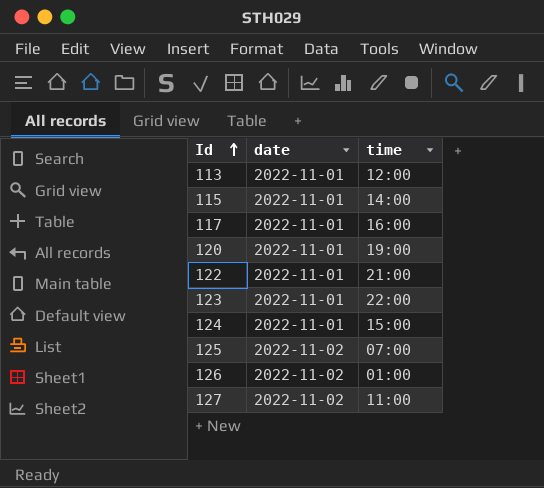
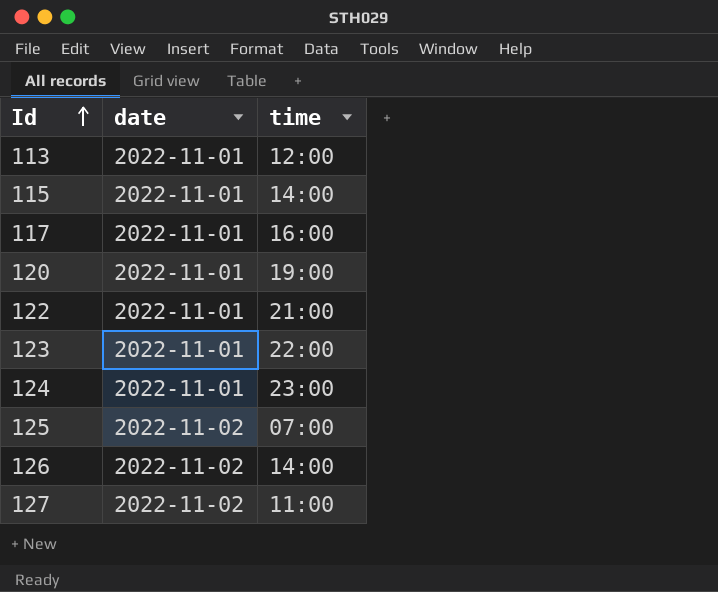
124 | time: 15:00 -> 23:00
126 | time: 01:00 -> 14:00

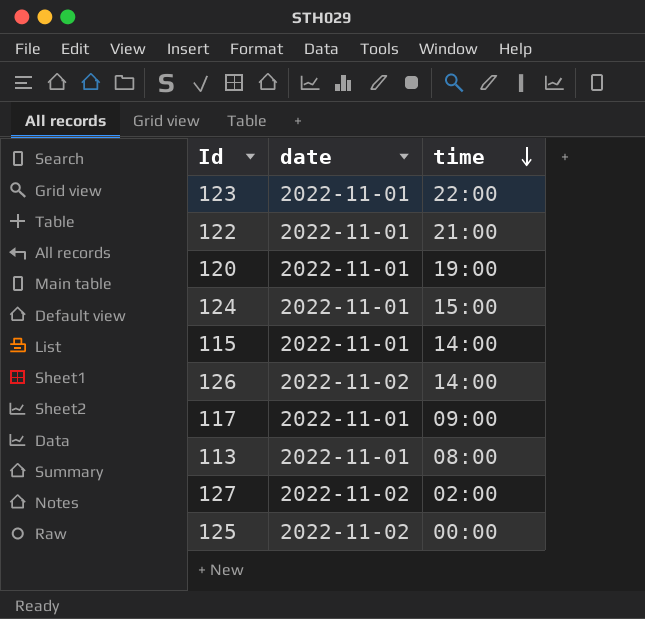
row order: Id ascending -> time descending
124 | time: 23:00 -> 15:00
117 | time: 16:00 -> 09:00
113 | time: 12:00 -> 08:00
127 | time: 11:00 -> 02:00
125 | time: 07:00 -> 00:00

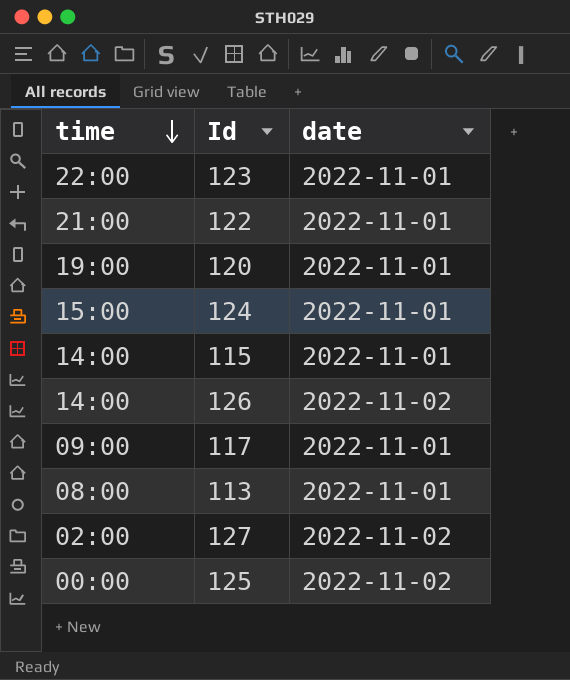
column time | position: 3 -> 1

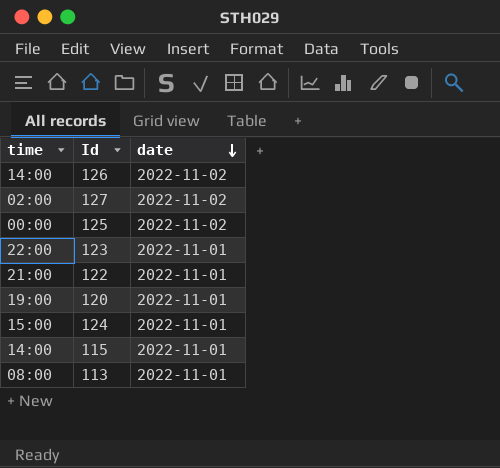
row order: time descending -> date descending
row 117: 09:00 | 2022-11-01 -> none

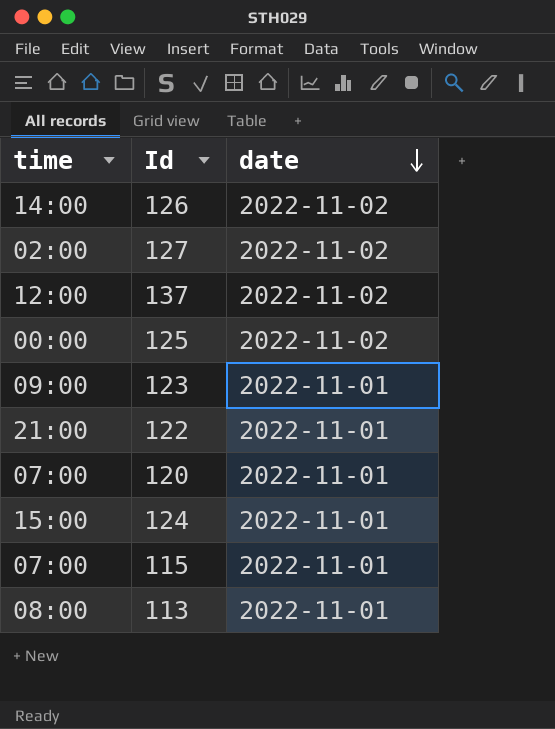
row 137: none -> 12:00 | 2022-11-02
123 | time: 22:00 -> 09:00
120 | time: 19:00 -> 07:00
115 | time: 14:00 -> 07:00

